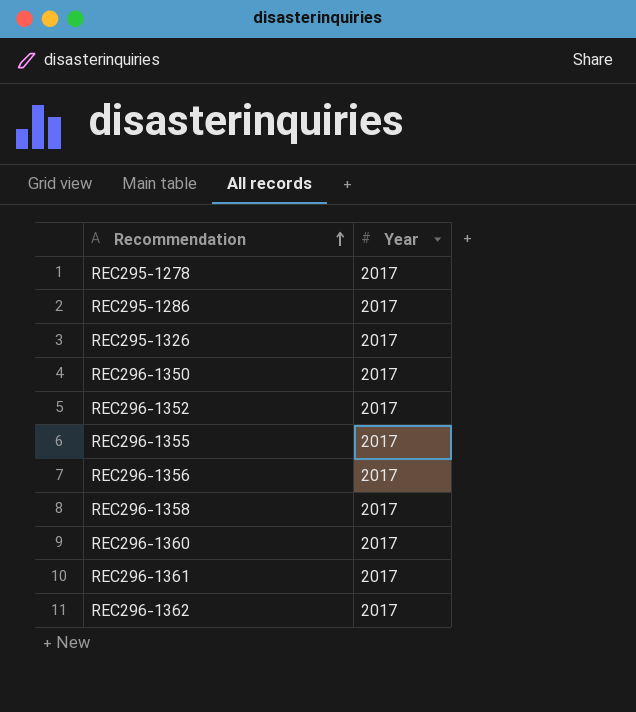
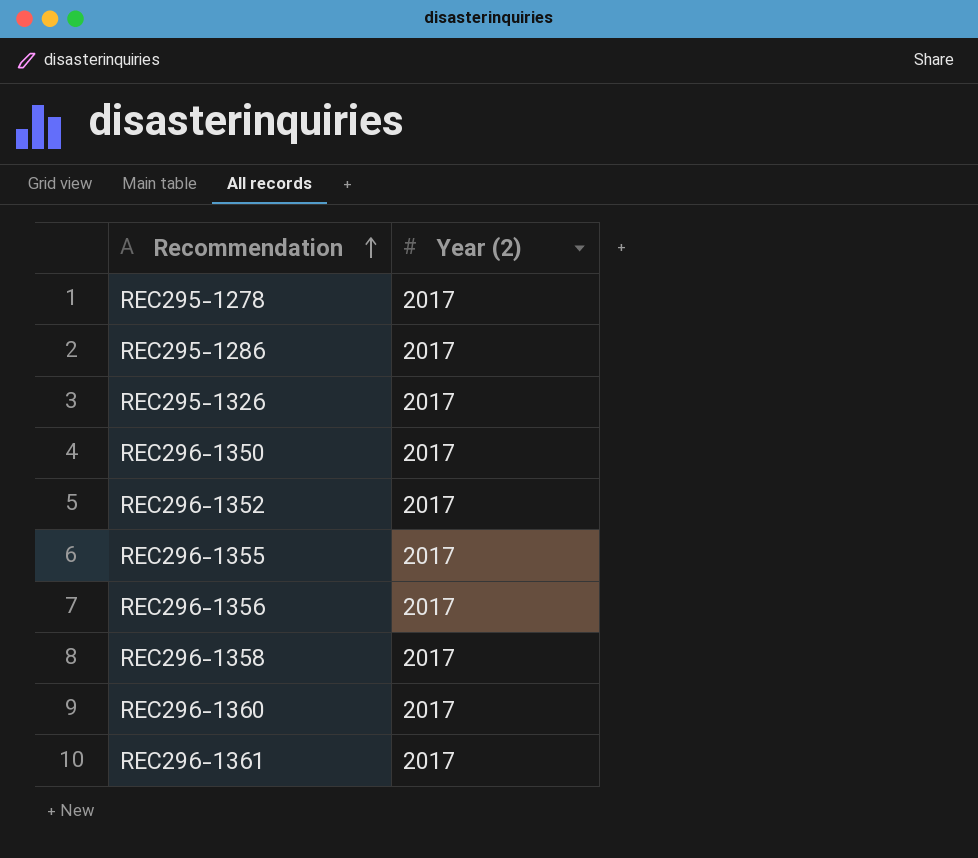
column name: Year -> Year (2)
row REC296-1362: 2017 -> none

